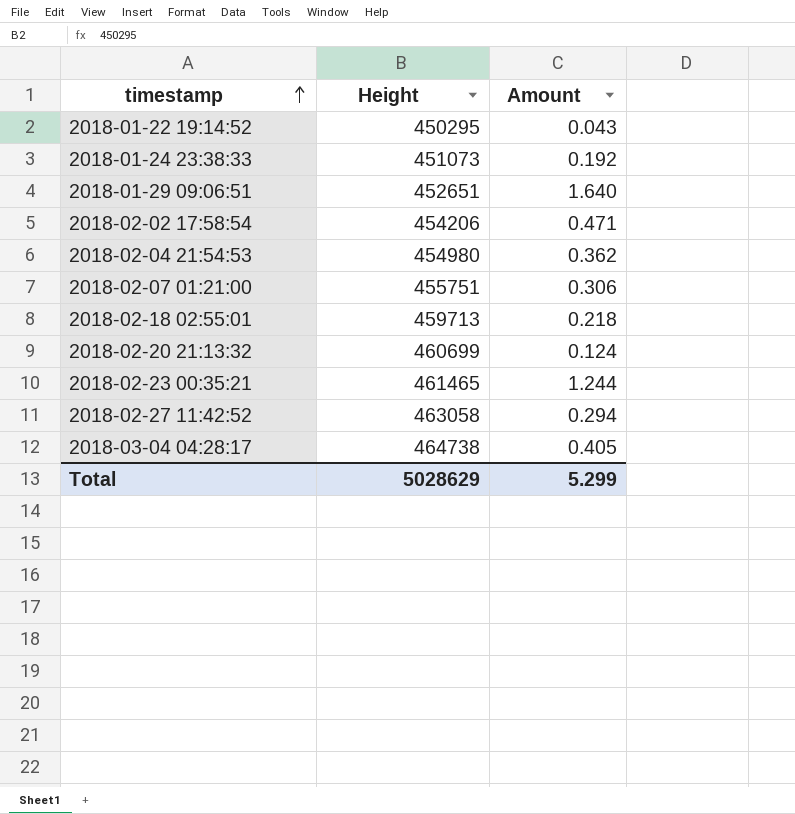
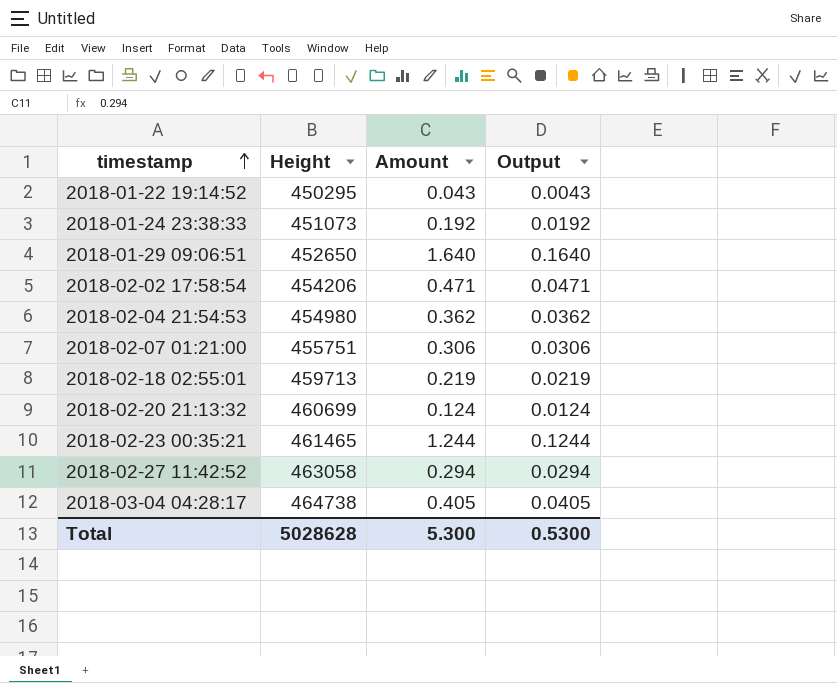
column Output | formula: none -> [Amount] * 0.1
2018-01-29 09:06:51 | Height: 452651 -> 452650
2018-02-18 02:55:01 | Amount: 0.218 -> 0.219
Total | Height: 5028629 -> 5028628
Total | Amount: 5.299 -> 5.300

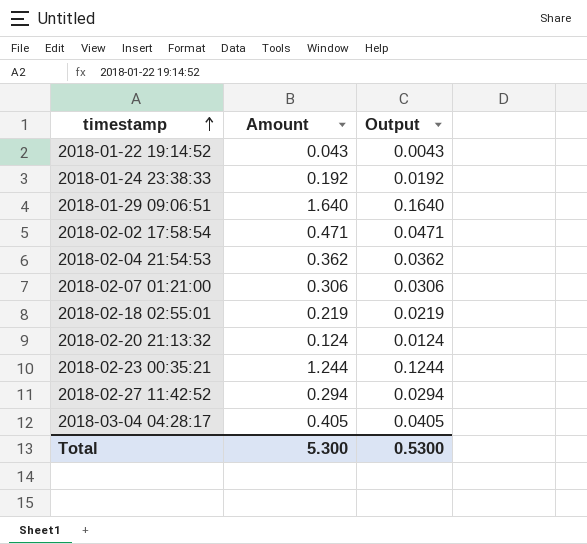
column Height | position: 2 -> none

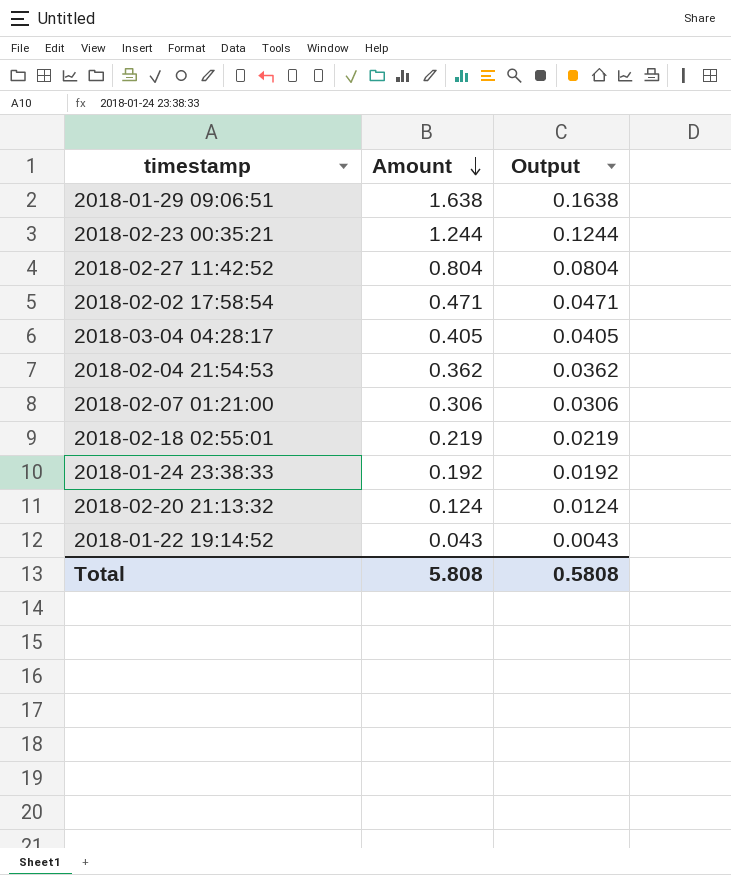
row order: timestamp ascending -> Amount descending
2018-01-29 09:06:51 | Amount: 1.640 -> 1.638
2018-01-29 09:06:51 | Output: 0.1640 -> 0.1638
2018-02-27 11:42:52 | Amount: 0.294 -> 0.804
2018-02-27 11:42:52 | Output: 0.0294 -> 0.0804
Total | Amount: 5.300 -> 5.808
Total | Output: 0.5300 -> 0.5808

